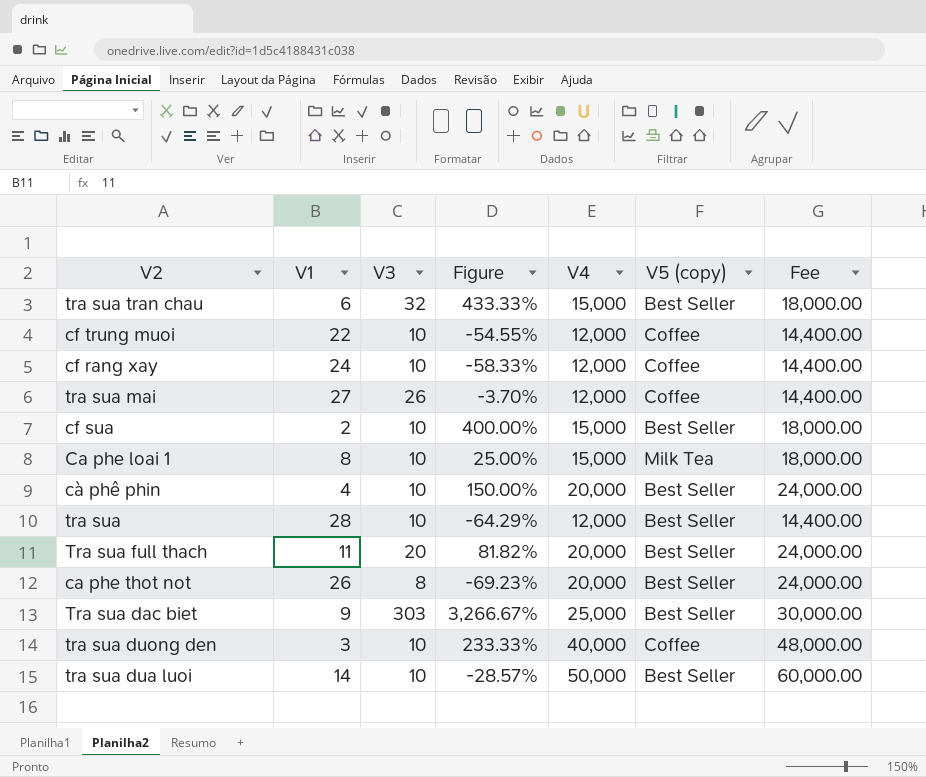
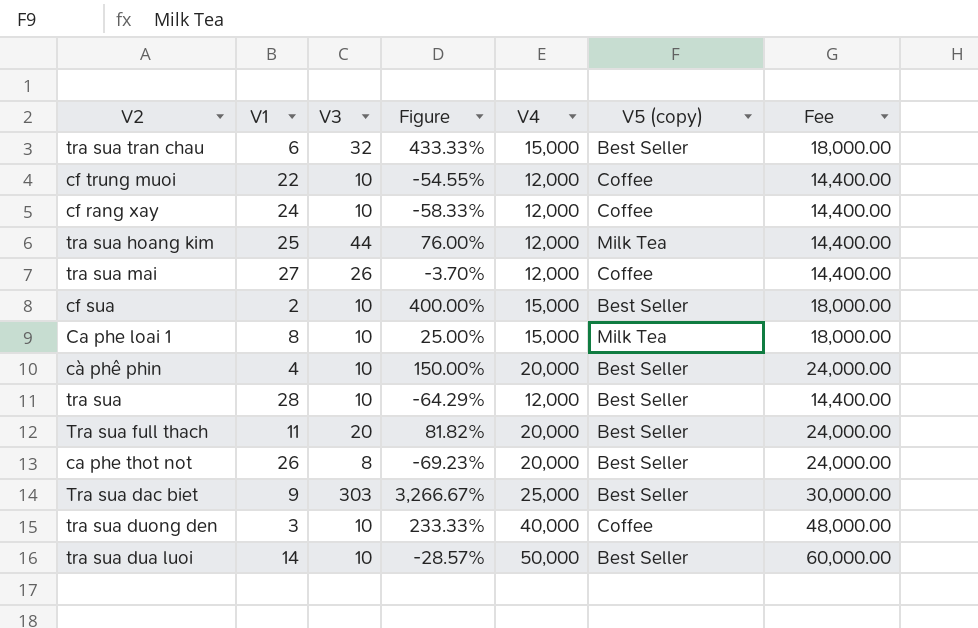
row tra sua hoang kim: none -> 25 | 44 | 76.00% | 12,000 | Milk Tea | 14,400.00

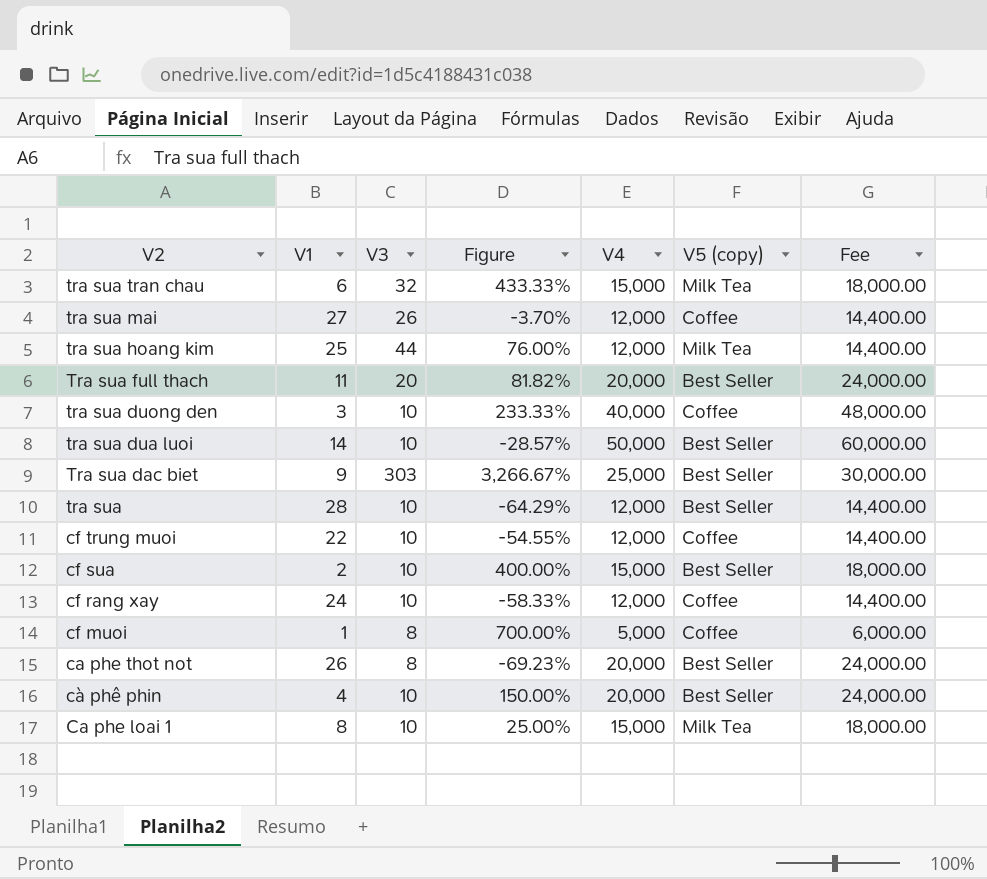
row order: none -> V2 descending
tra sua tran chau | V5 (copy): Best Seller -> Milk Tea
row cf muoi: none -> 1 | 8 | 700.00% | 5,000 | Coffee | 6,000.00

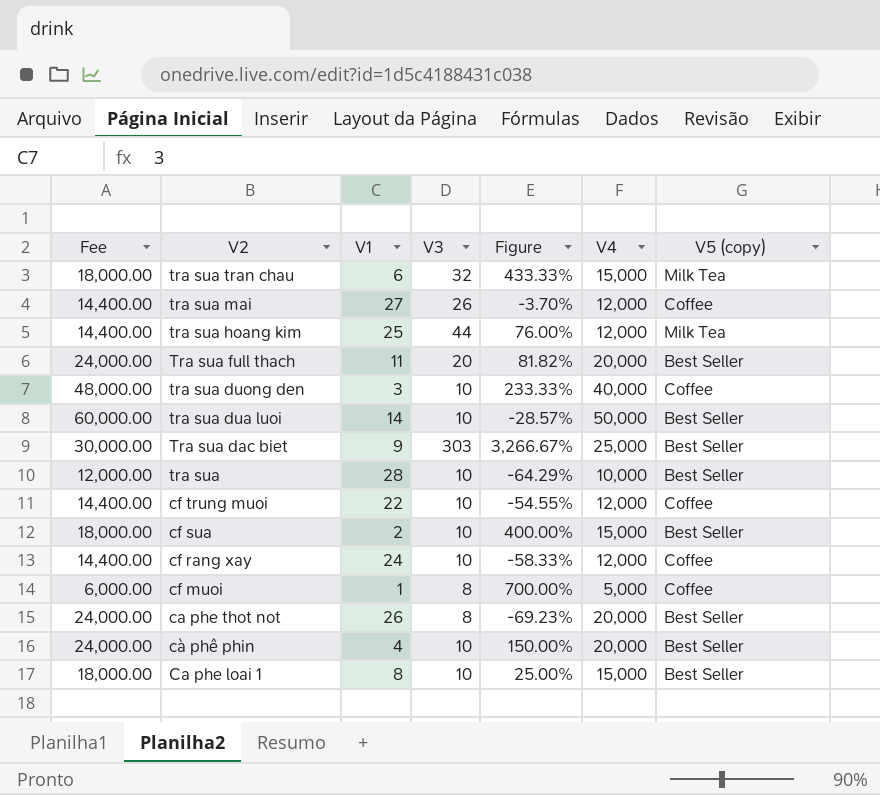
column Fee | position: 7 -> 1
tra sua | Fee: 14,400.00 -> 12,000.00
tra sua | V4: 12,000 -> 10,000
Ca phe loai 1 | V5 (copy): Milk Tea -> Best Seller

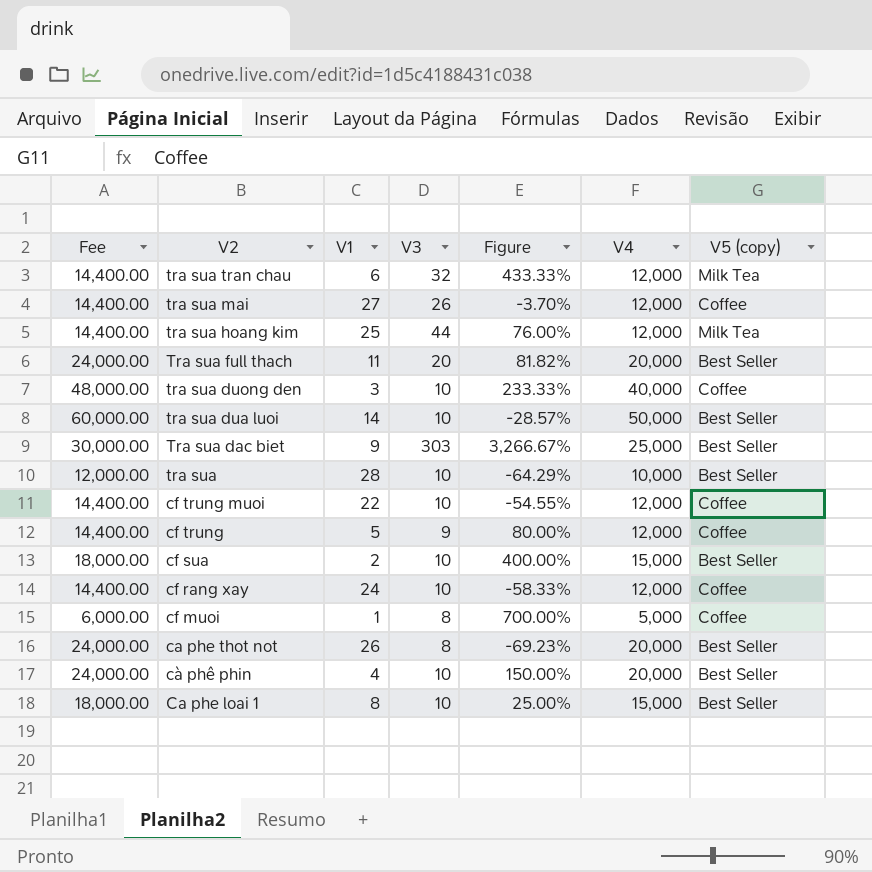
tra sua tran chau | Fee: 18,000.00 -> 14,400.00
tra sua tran chau | V4: 15,000 -> 12,000
row cf trung: none -> 14,400.00 | 5 | 9 | 80.00% | 12,000 | Coffee

